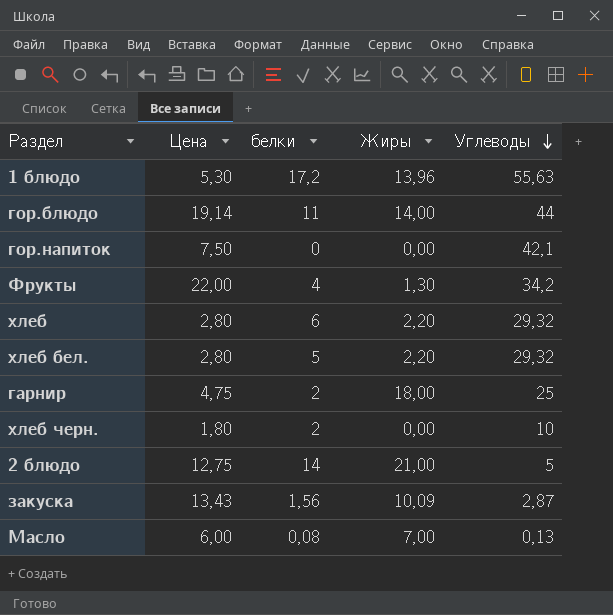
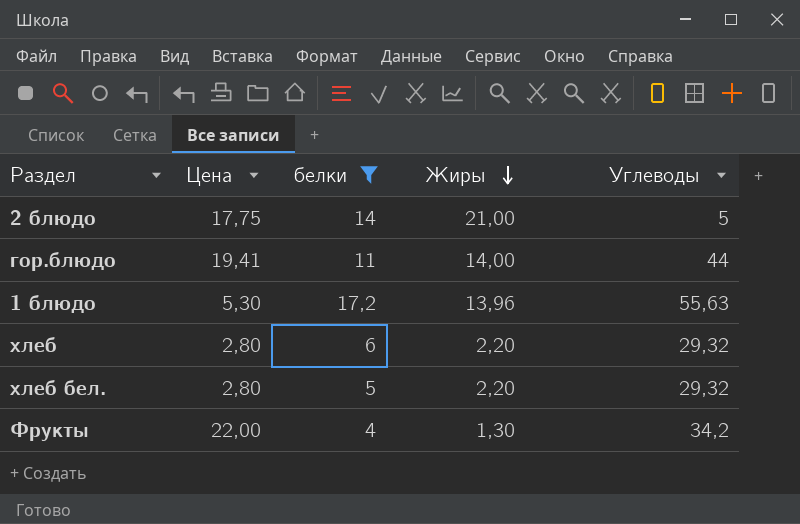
filter: none -> белки >= 4
row order: Углеводы descending -> Жиры descending
2 блюдо | Цена: 12,75 -> 17,75
гор.блюдо | Цена: 19,14 -> 19,41

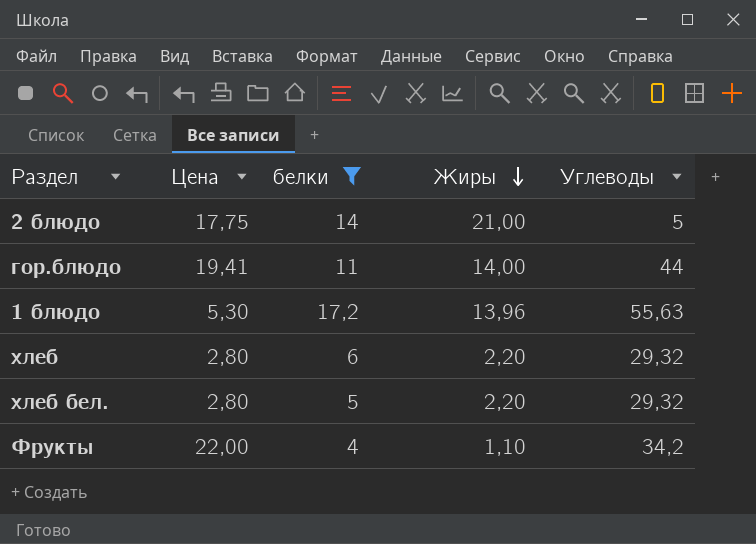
Фрукты | Жиры: 1,30 -> 1,10

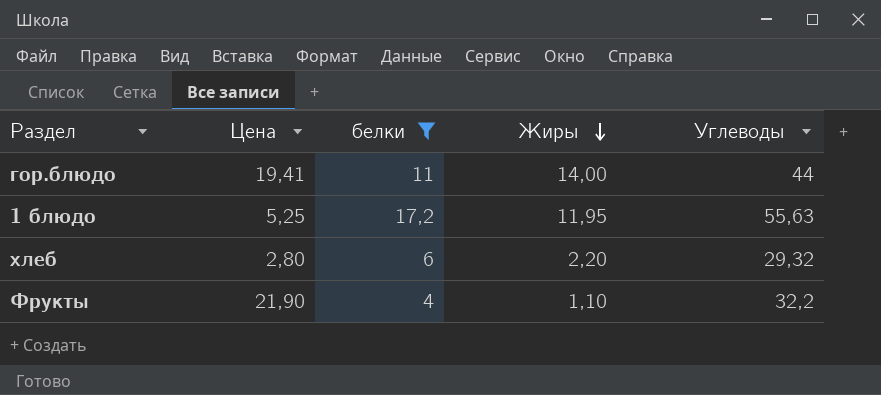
row 2 блюдо: 17,75 | 14 | 21,00 | 5 -> none
row хлеб бел.: 2,80 | 5 | 2,20 | 29,32 -> none
1 блюдо | Цена: 5,30 -> 5,25
1 блюдо | Жиры: 13,96 -> 11,95
Фрукты | Цена: 22,00 -> 21,90
Фрукты | Углеводы: 34,2 -> 32,2

